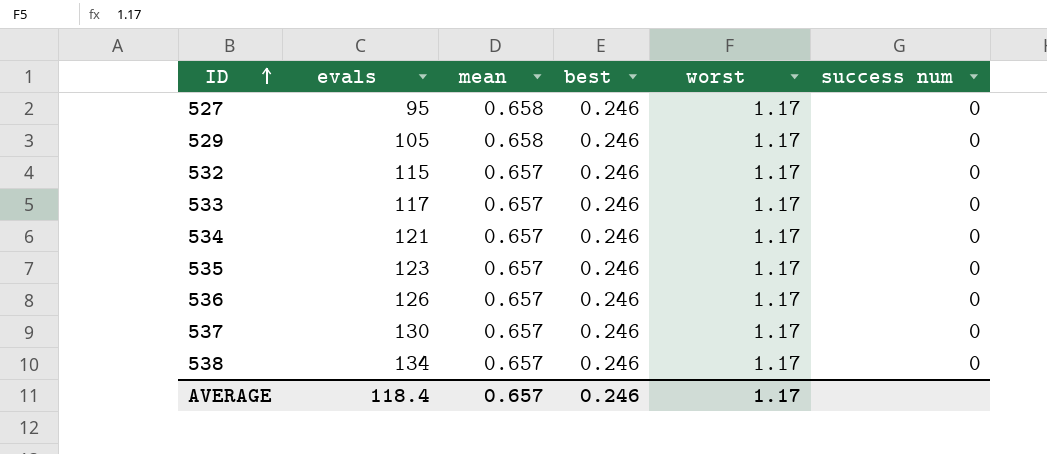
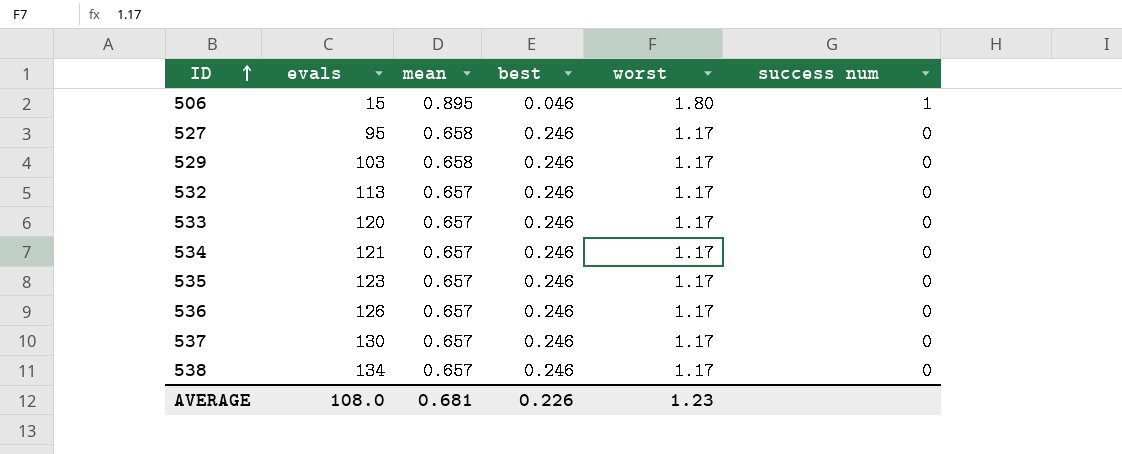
row 506: none -> 15 | 0.895 | 0.046 | 1.80 | 1
529 | evals: 105 -> 103
532 | evals: 115 -> 113
533 | evals: 117 -> 120
AVERAGE | evals: 118.4 -> 108.0
AVERAGE | mean: 0.657 -> 0.681
AVERAGE | best: 0.246 -> 0.226
AVERAGE | worst: 1.17 -> 1.23

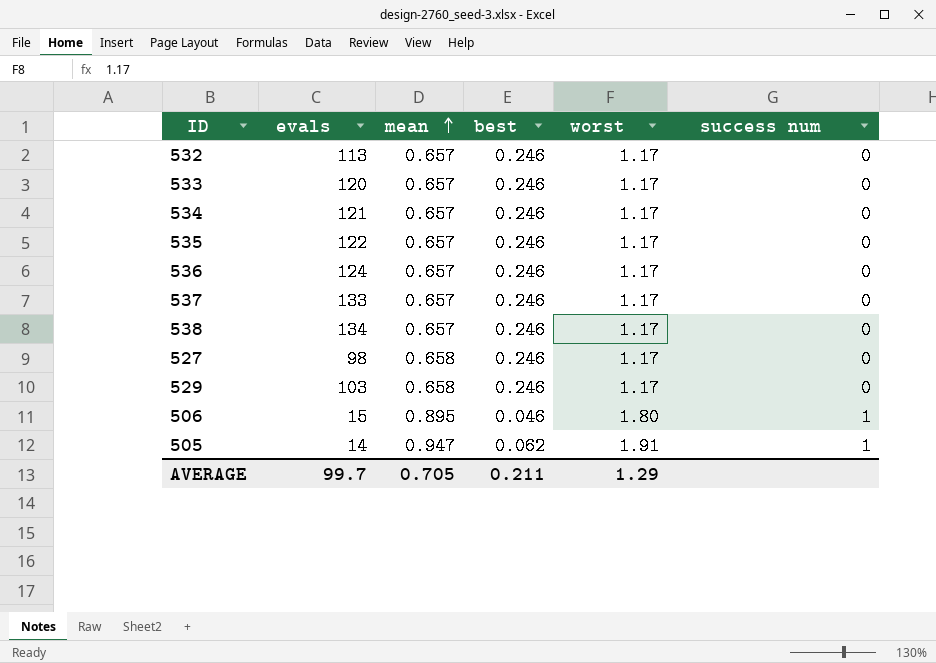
row order: ID ascending -> mean ascending
535 | evals: 123 -> 122
536 | evals: 126 -> 124
537 | evals: 130 -> 133
527 | evals: 95 -> 98
row 505: none -> 14 | 0.947 | 0.062 | 1.91 | 1
AVERAGE | evals: 108.0 -> 99.7
AVERAGE | mean: 0.681 -> 0.705
AVERAGE | best: 0.226 -> 0.211
AVERAGE | worst: 1.23 -> 1.29

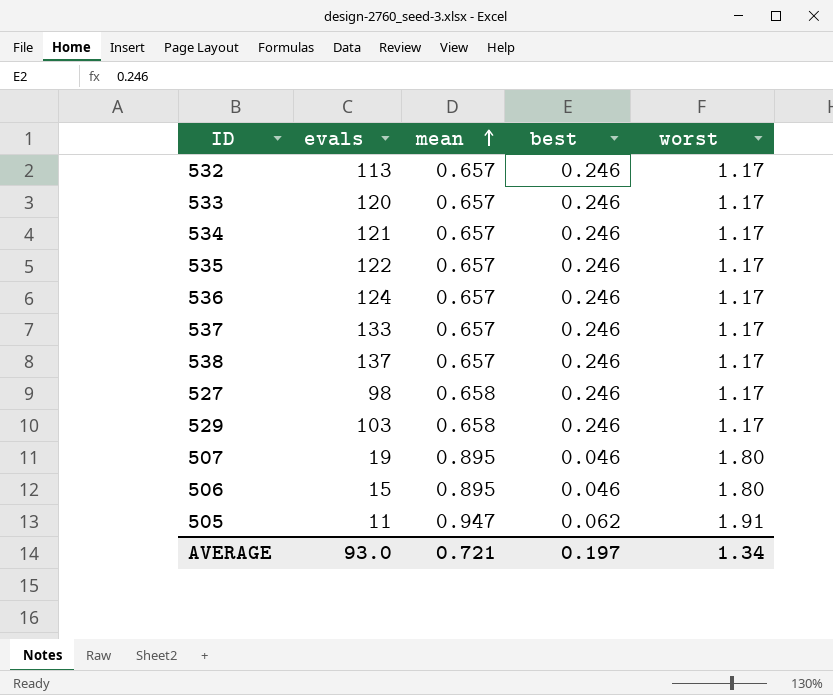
column success num | position: 6 -> none
538 | evals: 134 -> 137
row 507: none -> 19 | 0.895 | 0.046 | 1.80
505 | evals: 14 -> 11
AVERAGE | evals: 99.7 -> 93.0
AVERAGE | mean: 0.705 -> 0.721
AVERAGE | best: 0.211 -> 0.197
AVERAGE | worst: 1.29 -> 1.34

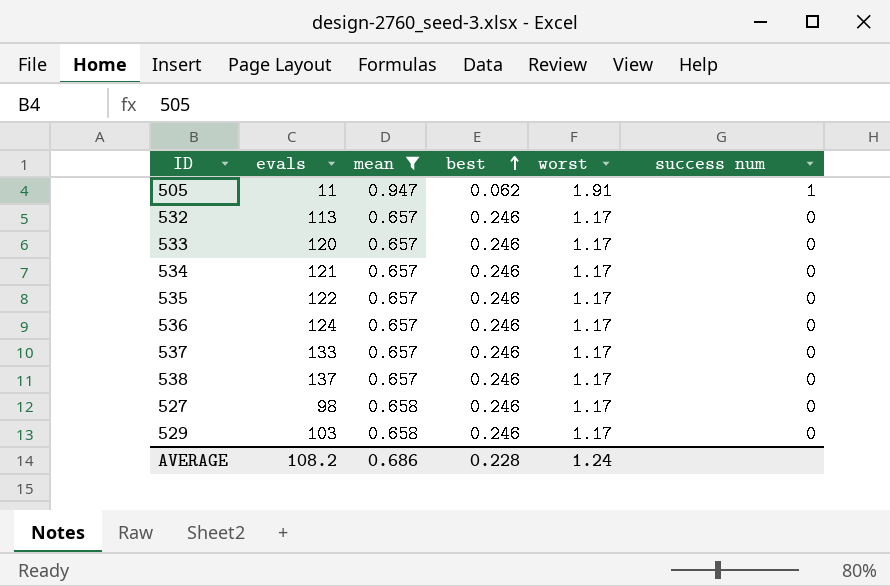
filter: none -> mean != 0.895
row order: mean ascending -> best ascending
column success num | position: none -> 6
AVERAGE | evals: 93.0 -> 108.2
AVERAGE | mean: 0.721 -> 0.686
AVERAGE | best: 0.197 -> 0.228
AVERAGE | worst: 1.34 -> 1.24

